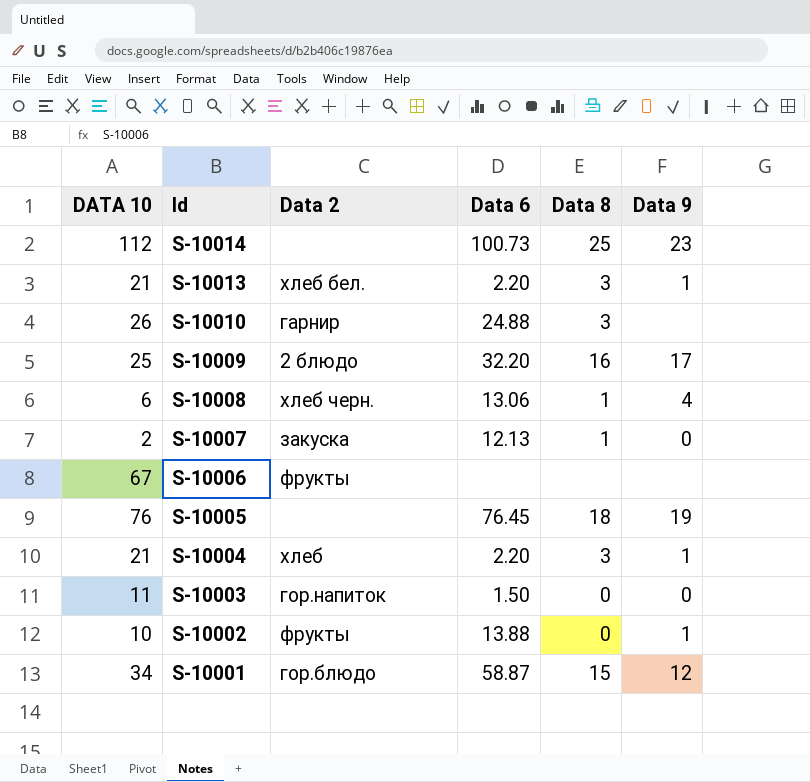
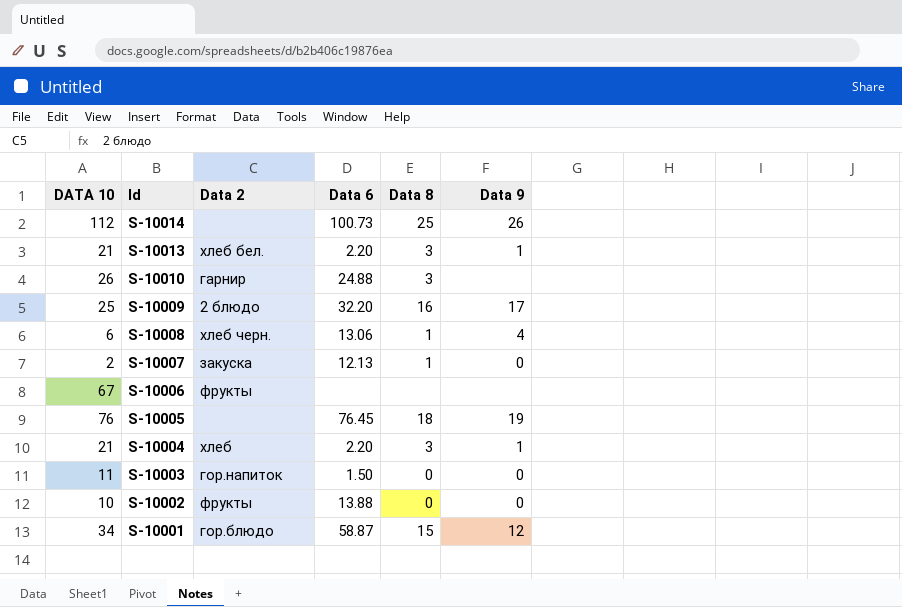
S-10014 | Data 9: 23 -> 26
S-10002 | Data 9: 1 -> 0

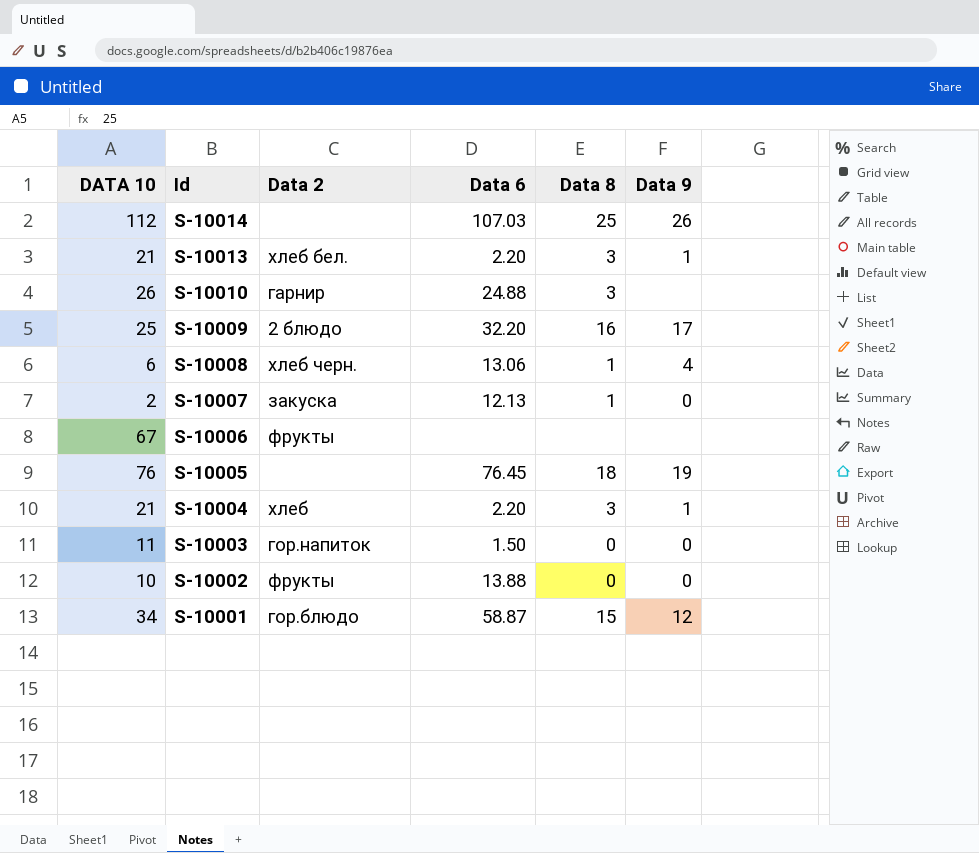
S-10014 | Data 6: 100.73 -> 107.03

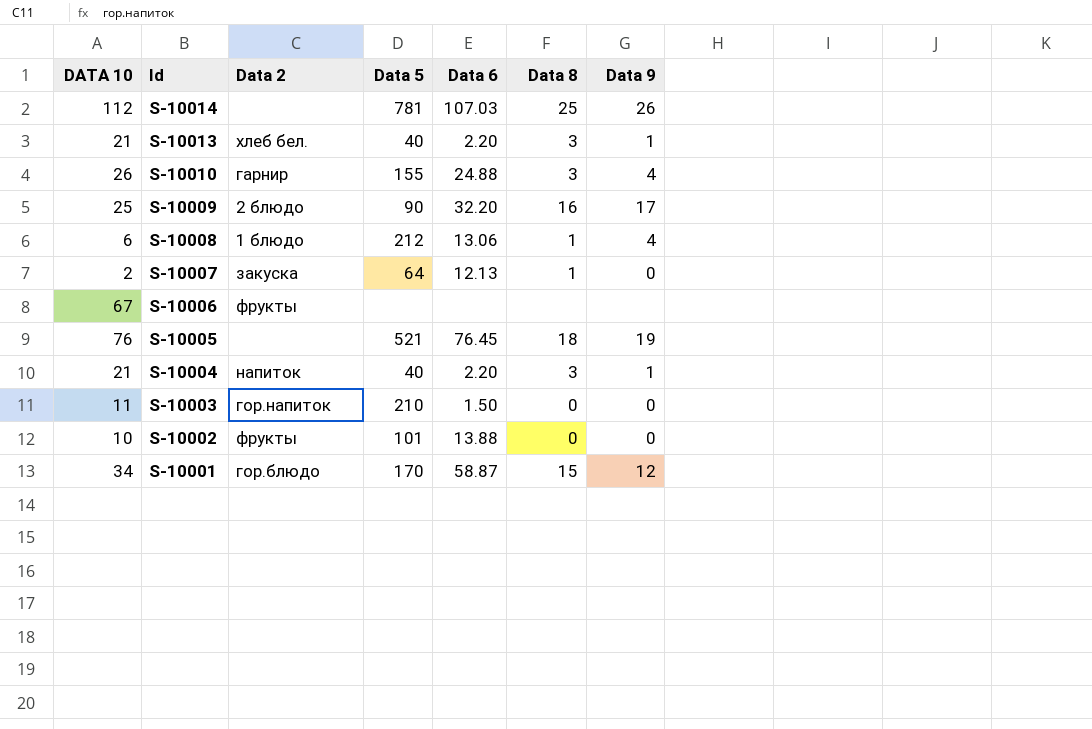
column Data 5 | position: none -> 4
S-10010 | Data 9: none -> 4
S-10008 | Data 2: хлеб черн. -> 1 блюдо
S-10004 | Data 2: хлеб -> напиток

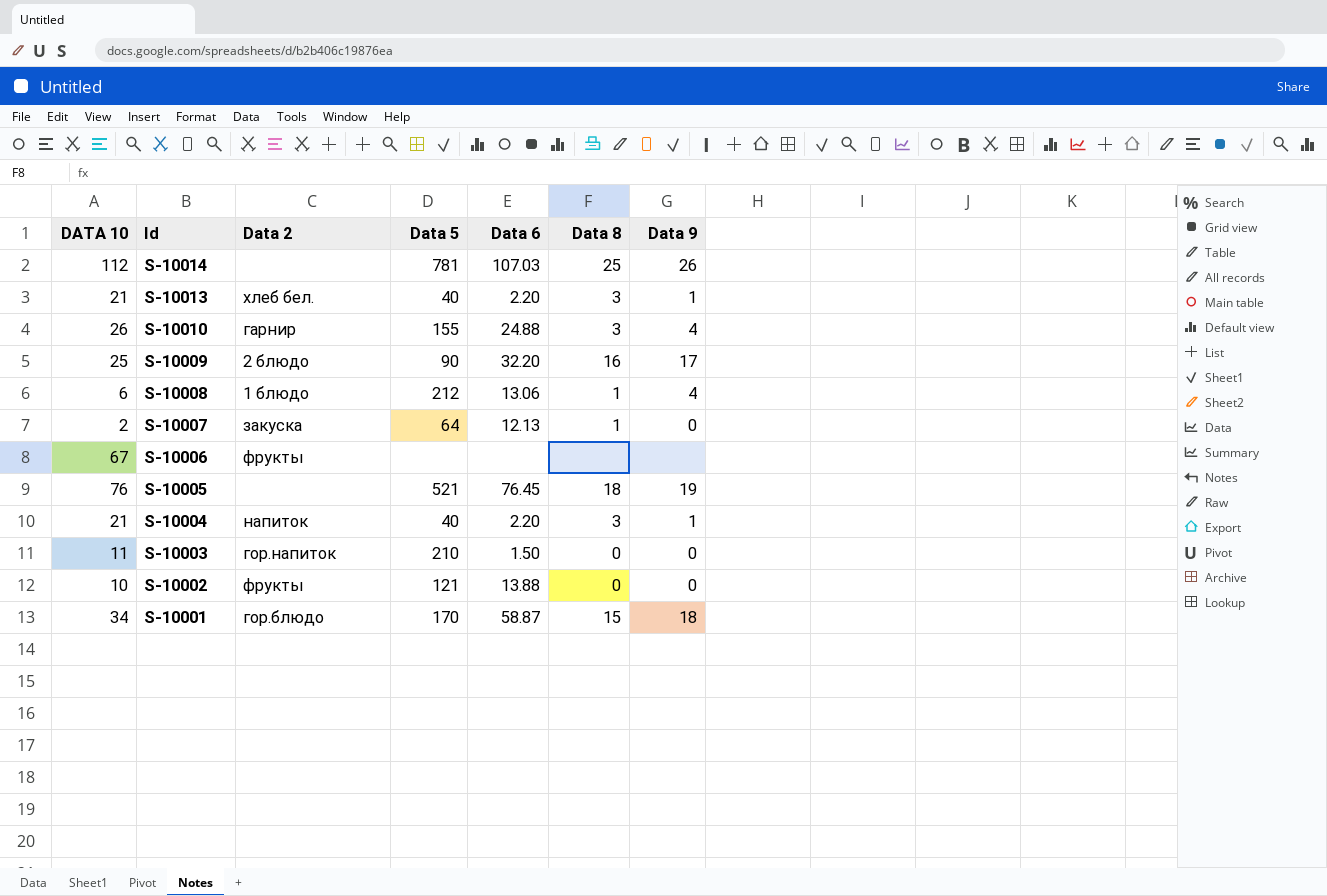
S-10002 | Data 5: 101 -> 121
S-10001 | Data 9: 12 -> 18

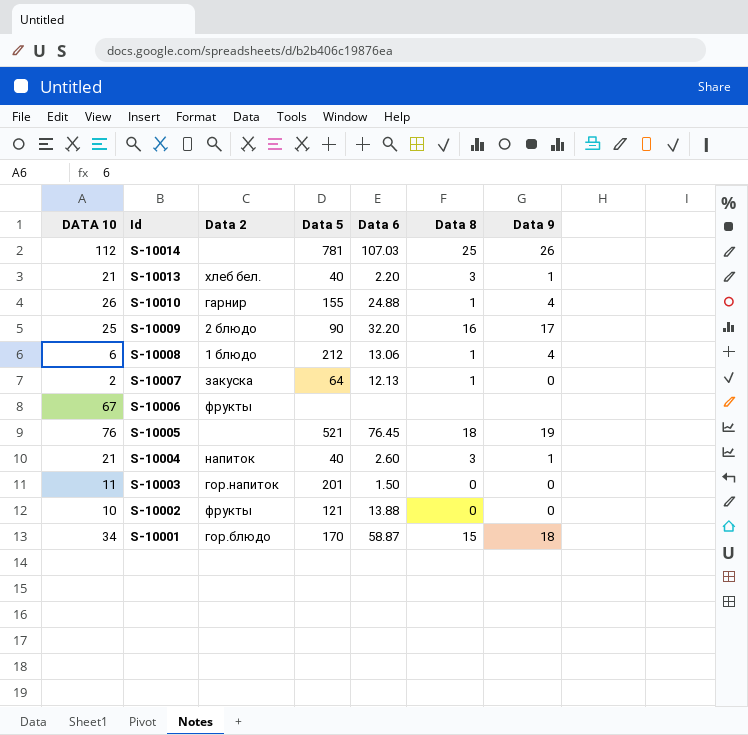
S-10010 | Data 8: 3 -> 1
S-10004 | Data 6: 2.20 -> 2.60
S-10003 | Data 5: 210 -> 201

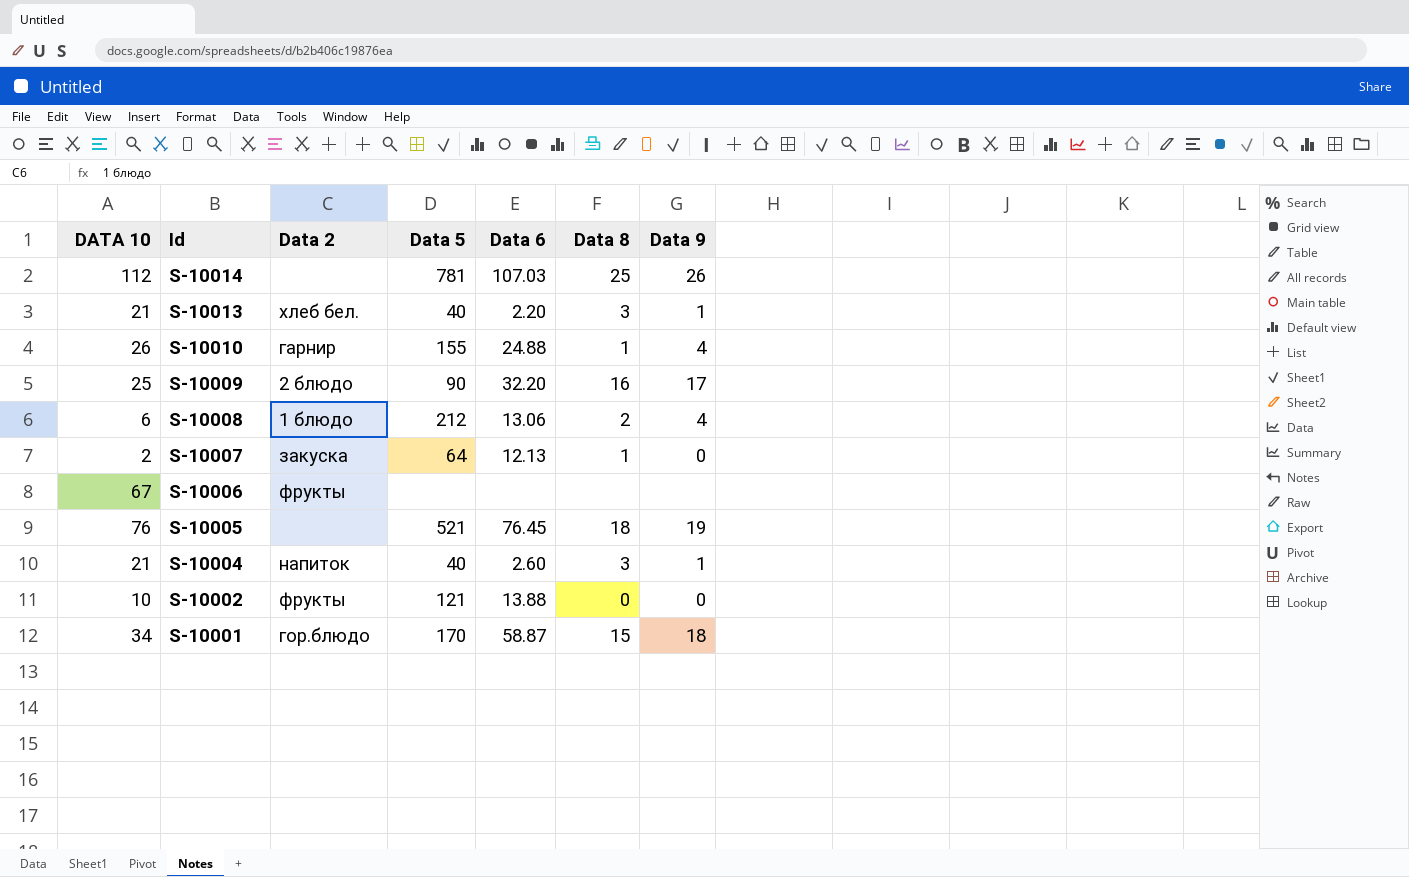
row S-10003: 11 | гор.напиток | 201 | 1.50 | 0 | 0 -> none
S-10008 | Data 8: 1 -> 2

